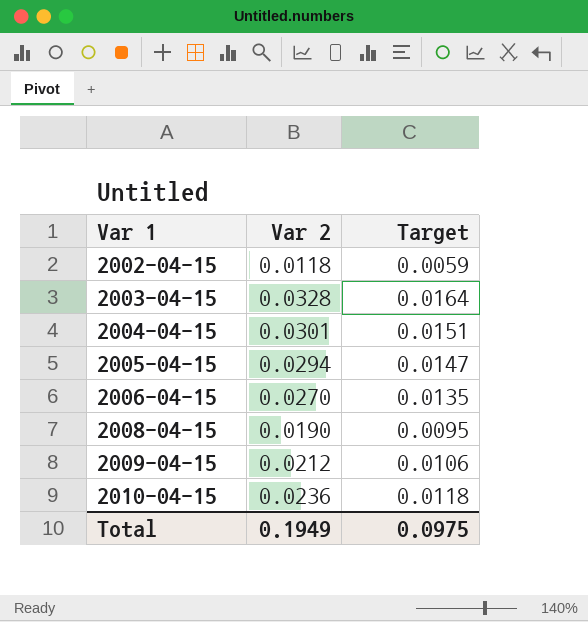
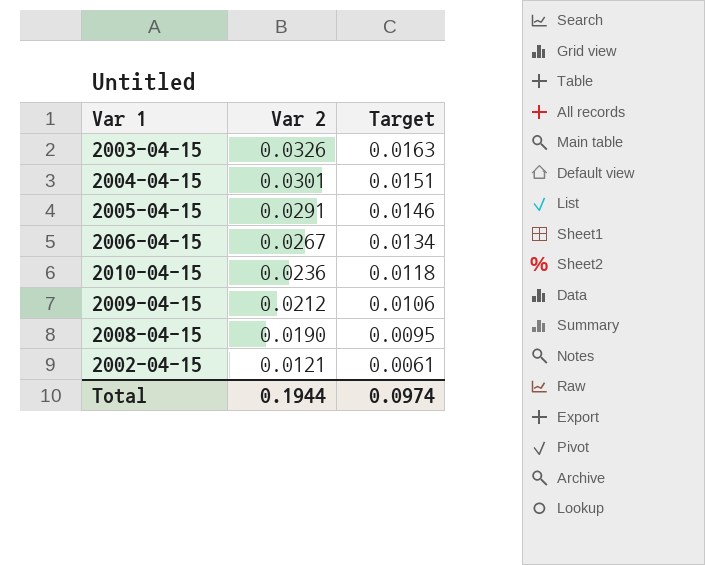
row order: Var 1 ascending -> Var 2 descending
2003-04-15 | Var 2: 0.0328 -> 0.0326
2003-04-15 | Target: 0.0164 -> 0.0163
2005-04-15 | Var 2: 0.0294 -> 0.0291
2005-04-15 | Target: 0.0147 -> 0.0146
2006-04-15 | Var 2: 0.0270 -> 0.0267
2006-04-15 | Target: 0.0135 -> 0.0134
2002-04-15 | Var 2: 0.0118 -> 0.0121
2002-04-15 | Target: 0.0059 -> 0.0061
Total | Var 2: 0.1949 -> 0.1944
Total | Target: 0.0975 -> 0.0974

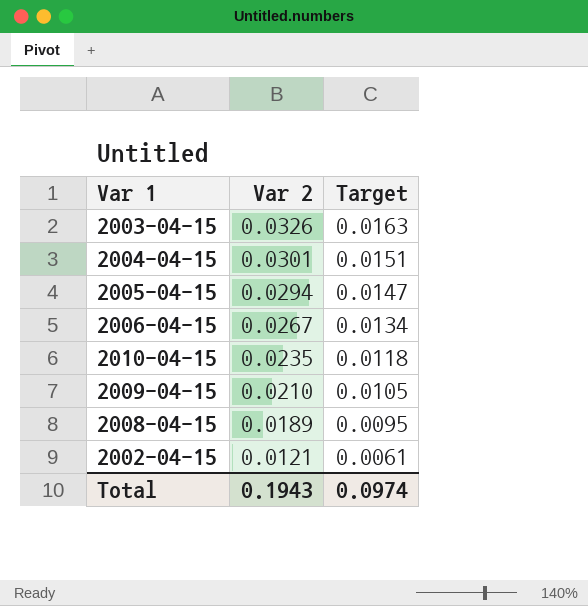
2005-04-15 | Var 2: 0.0291 -> 0.0294
2005-04-15 | Target: 0.0146 -> 0.0147
2010-04-15 | Var 2: 0.0236 -> 0.0235
2009-04-15 | Var 2: 0.0212 -> 0.0210
2009-04-15 | Target: 0.0106 -> 0.0105
2008-04-15 | Var 2: 0.0190 -> 0.0189
Total | Var 2: 0.1944 -> 0.1943

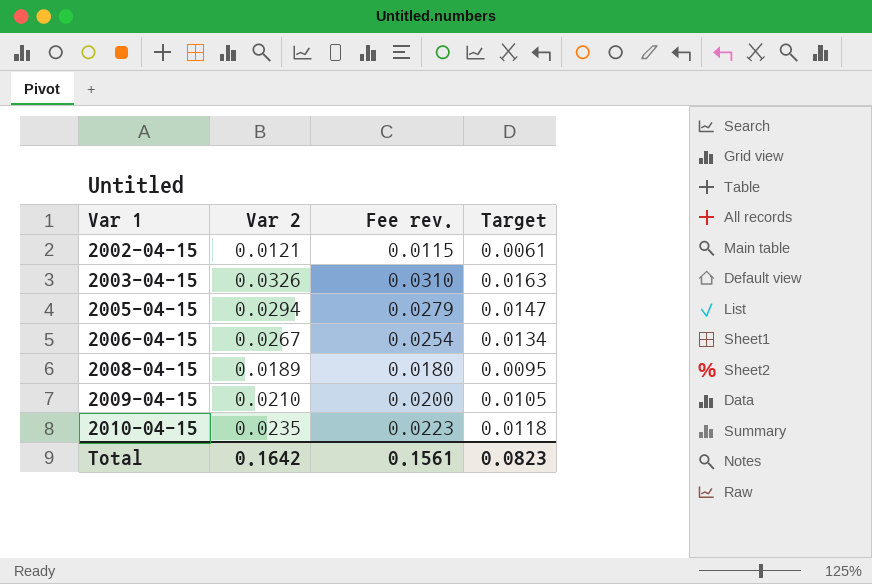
row order: Var 2 descending -> Var 1 ascending
column Fee rev. | formula: none -> [Var 2] * 0.95
row 2004-04-15: 0.0301 | 0.0151 -> none
Total | Var 2: 0.1943 -> 0.1642
Total | Target: 0.0974 -> 0.0823

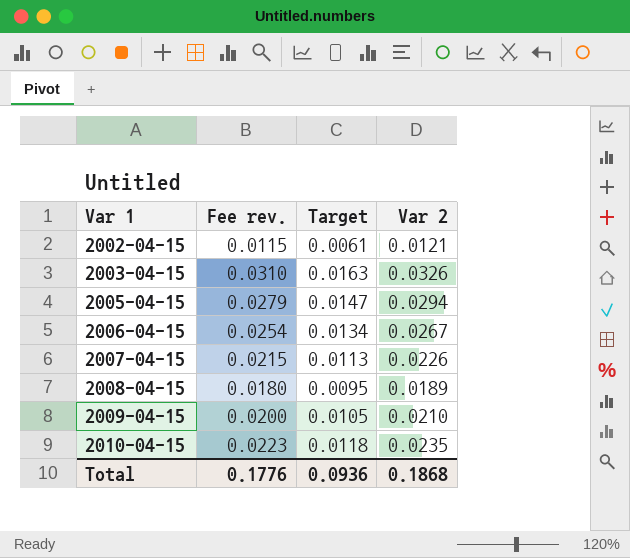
column Var 2 | position: 2 -> 4
row 2007-04-15: none -> 0.0215 | 0.0113 | 0.0226
Total | Fee rev.: 0.1561 -> 0.1776
Total | Target: 0.0823 -> 0.0936
Total | Var 2: 0.1642 -> 0.1868

